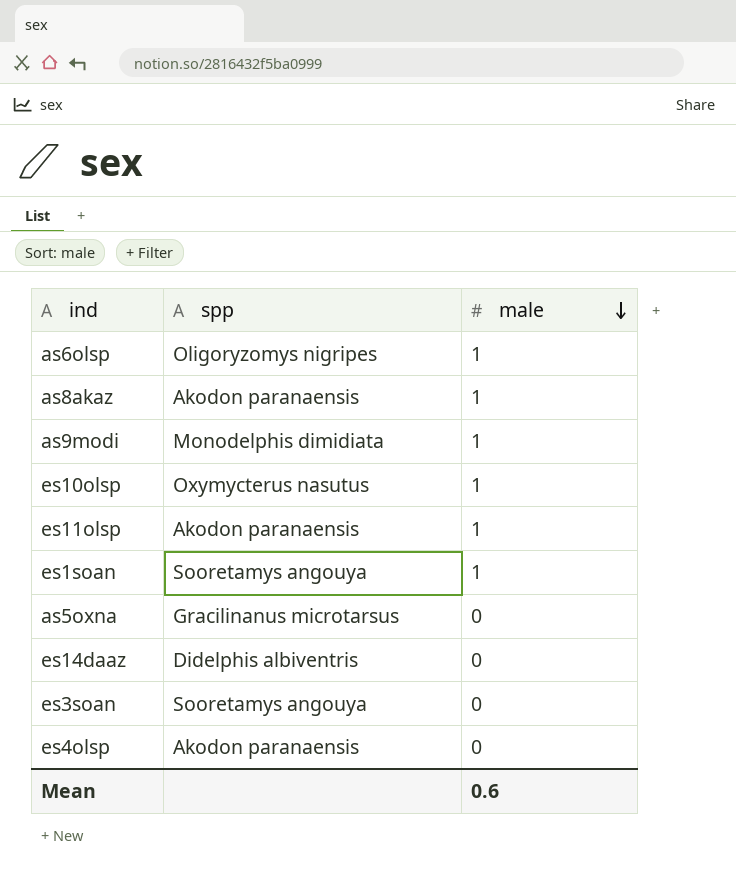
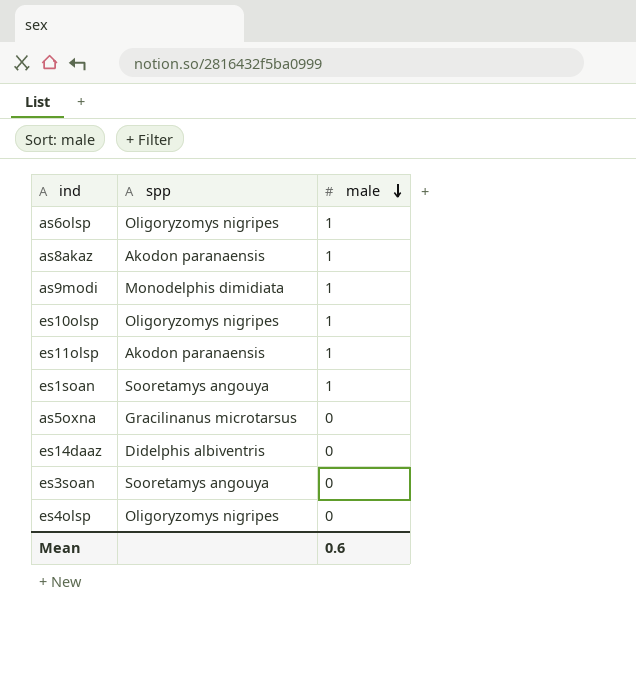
es10olsp | spp: Oxymycterus nasutus -> Oligoryzomys nigripes
es4olsp | spp: Akodon paranaensis -> Oligoryzomys nigripes

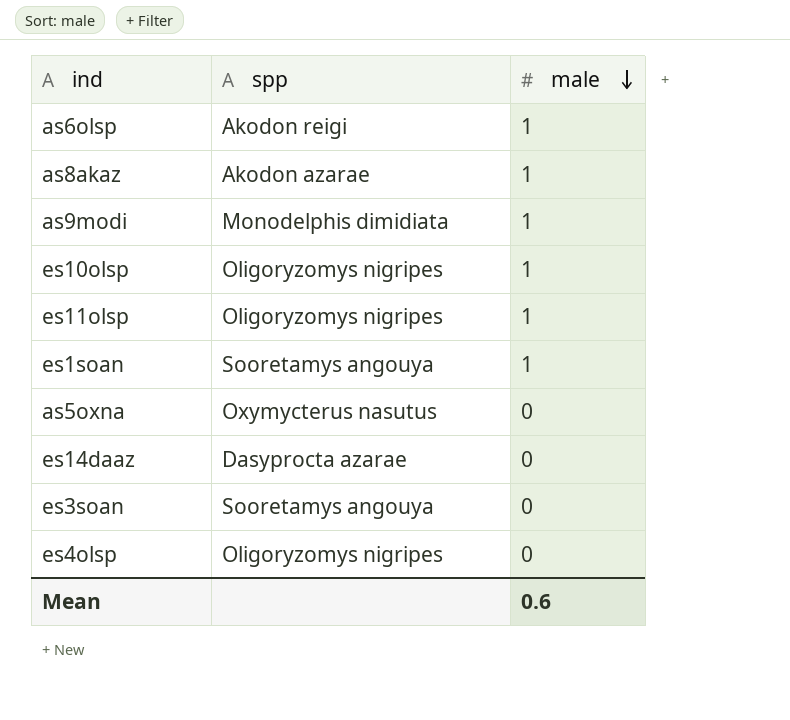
as6olsp | spp: Oligoryzomys nigripes -> Akodon reigi
as8akaz | spp: Akodon paranaensis -> Akodon azarae
es11olsp | spp: Akodon paranaensis -> Oligoryzomys nigripes
as5oxna | spp: Gracilinanus microtarsus -> Oxymycterus nasutus
es14daaz | spp: Didelphis albiventris -> Dasyprocta azarae

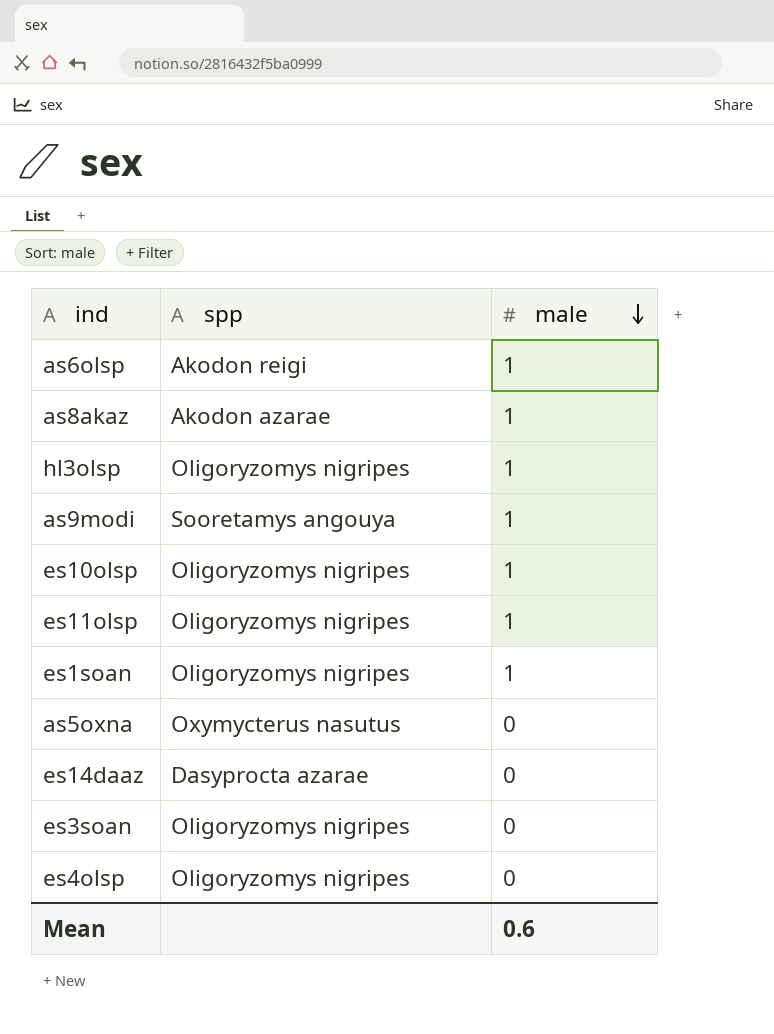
row hl3olsp: none -> Oligoryzomys nigripes | 1
as9modi | spp: Monodelphis dimidiata -> Sooretamys angouya
es1soan | spp: Sooretamys angouya -> Oligoryzomys nigripes
es3soan | spp: Sooretamys angouya -> Oligoryzomys nigripes

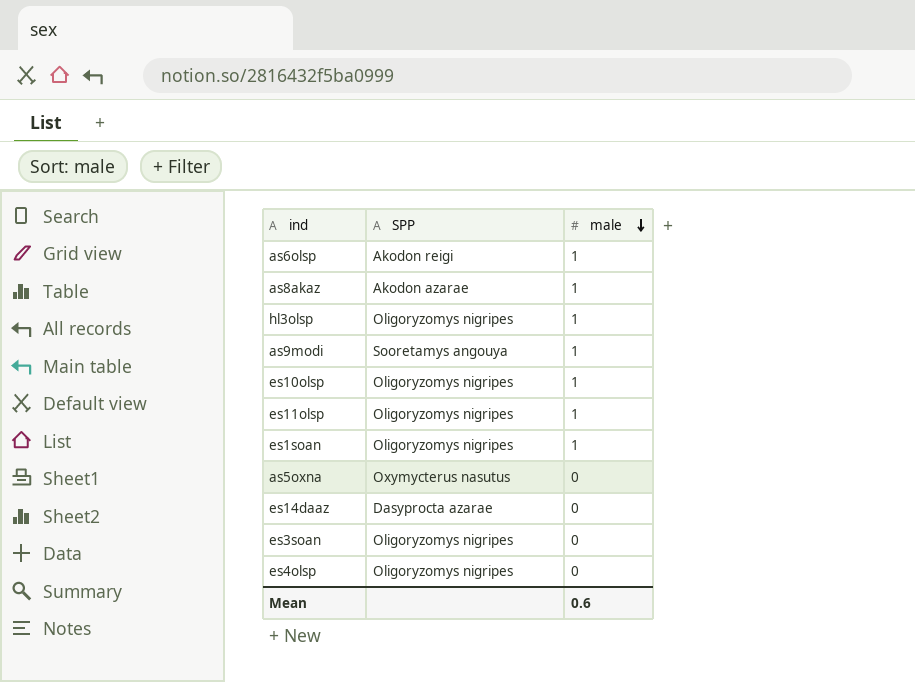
column name: spp -> SPP

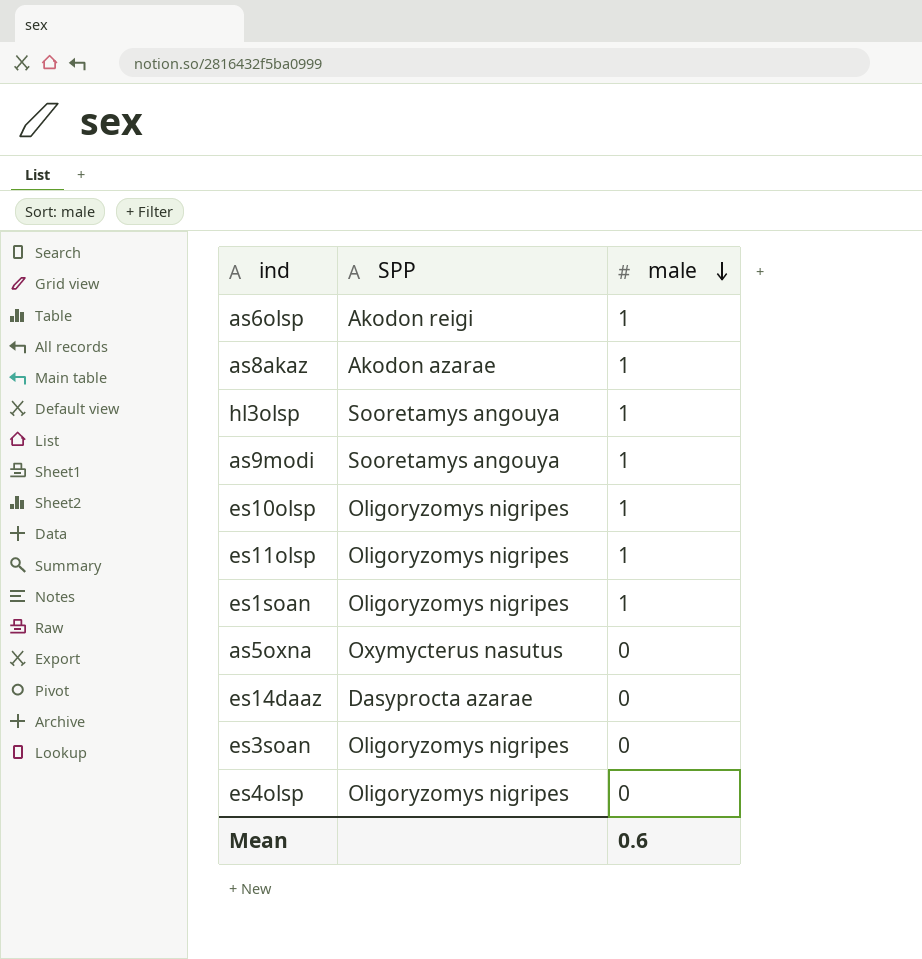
hl3olsp | SPP: Oligoryzomys nigripes -> Sooretamys angouya

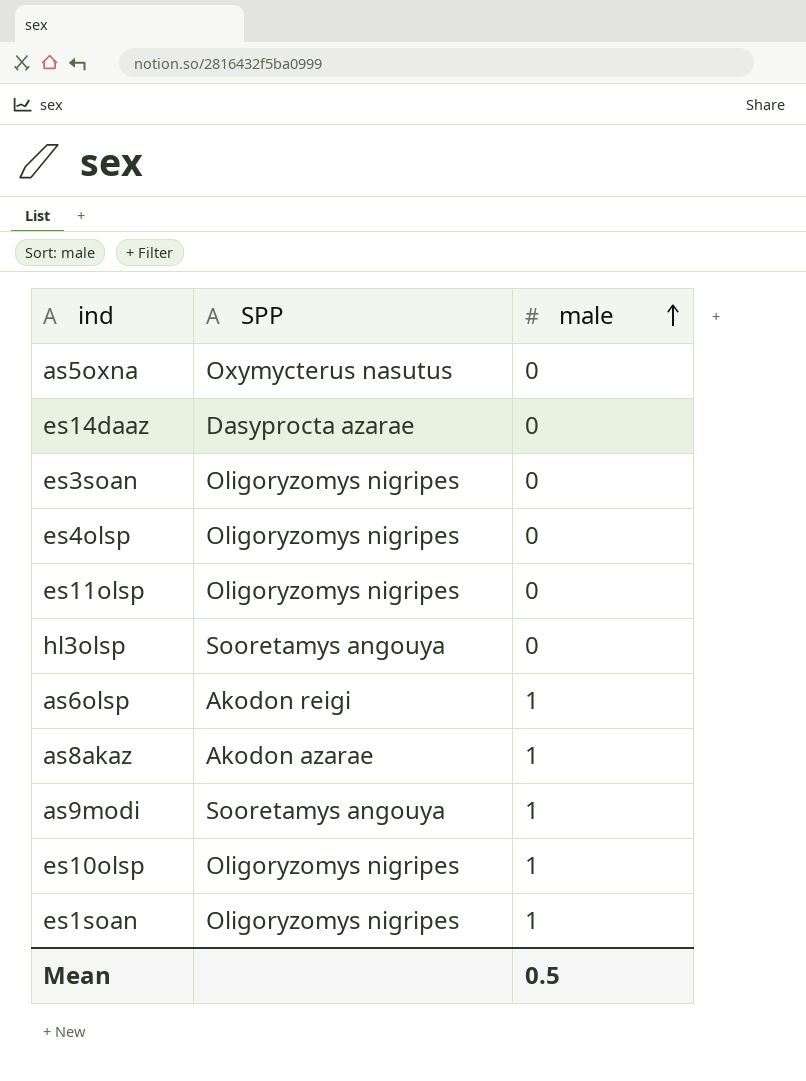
row order: male descending -> male ascending
es11olsp | male: 1 -> 0
hl3olsp | male: 1 -> 0
Mean | male: 0.6 -> 0.5

